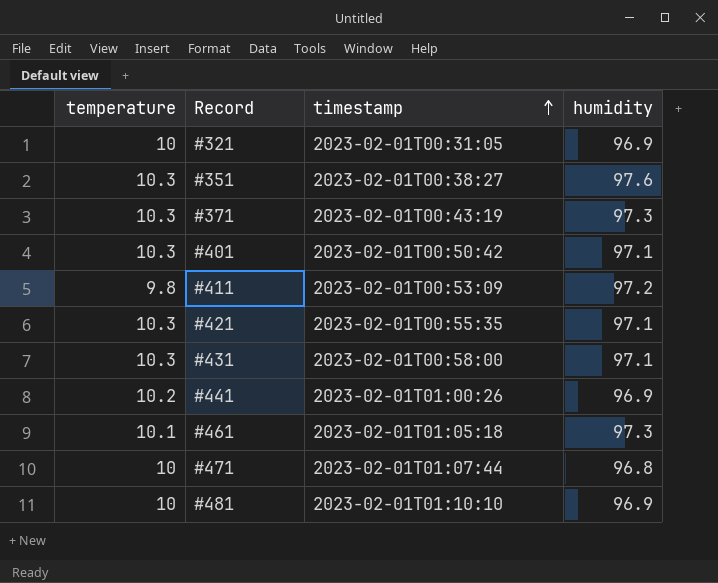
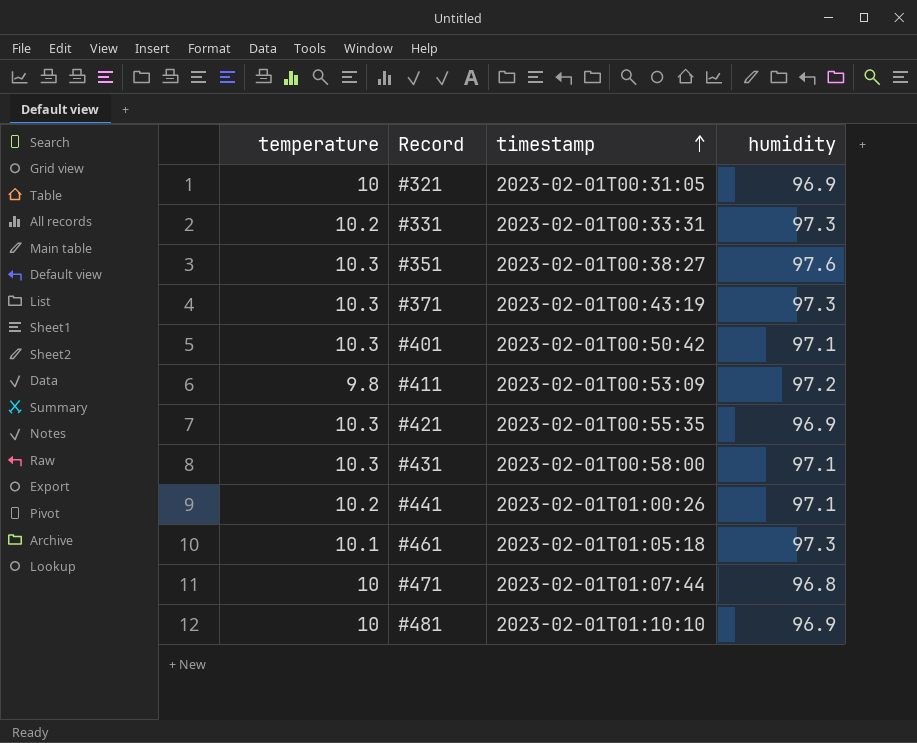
row #331: none -> 10.2 | 2023-02-01T00:33:31 | 97.3
#421 | humidity: 97.1 -> 96.9
#441 | humidity: 96.9 -> 97.1

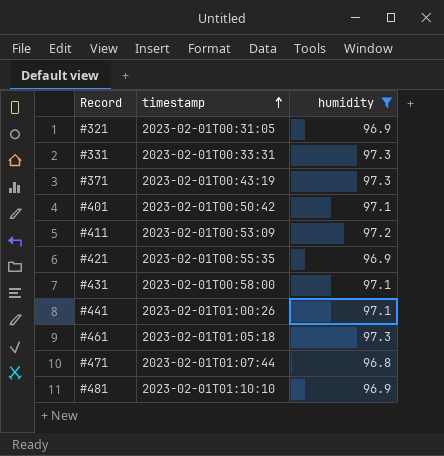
filter: none -> humidity != 97.6
column temperature | position: 1 -> none

